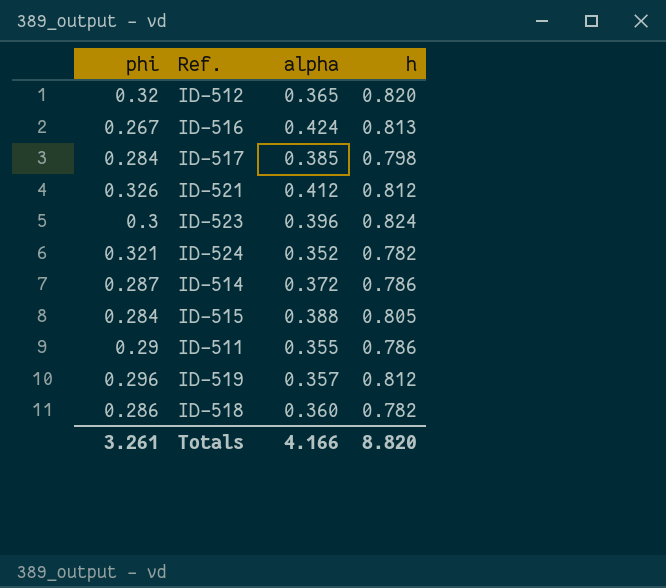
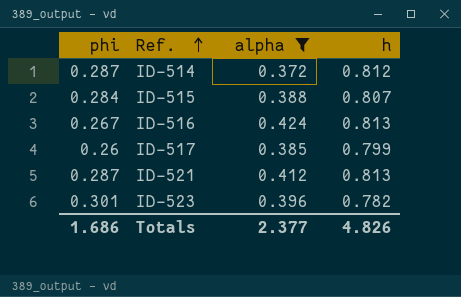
filter: none -> alpha >= 0.372
row order: none -> Ref. ascending
ID-514 | h: 0.786 -> 0.812
ID-515 | h: 0.805 -> 0.807
ID-517 | phi: 0.284 -> 0.26
ID-517 | h: 0.798 -> 0.799
ID-521 | phi: 0.326 -> 0.287
ID-521 | h: 0.812 -> 0.813
ID-523 | phi: 0.3 -> 0.301
ID-523 | h: 0.824 -> 0.782
Totals | phi: 3.261 -> 1.686
Totals | alpha: 4.166 -> 2.377
Totals | h: 8.820 -> 4.826

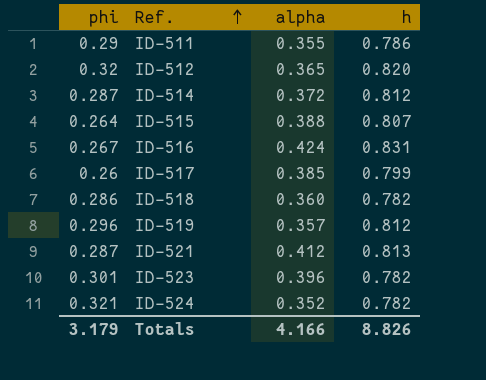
filter: alpha >= 0.372 -> none
ID-515 | phi: 0.284 -> 0.264
ID-516 | h: 0.813 -> 0.831
Totals | phi: 1.686 -> 3.179
Totals | alpha: 2.377 -> 4.166
Totals | h: 4.826 -> 8.826

